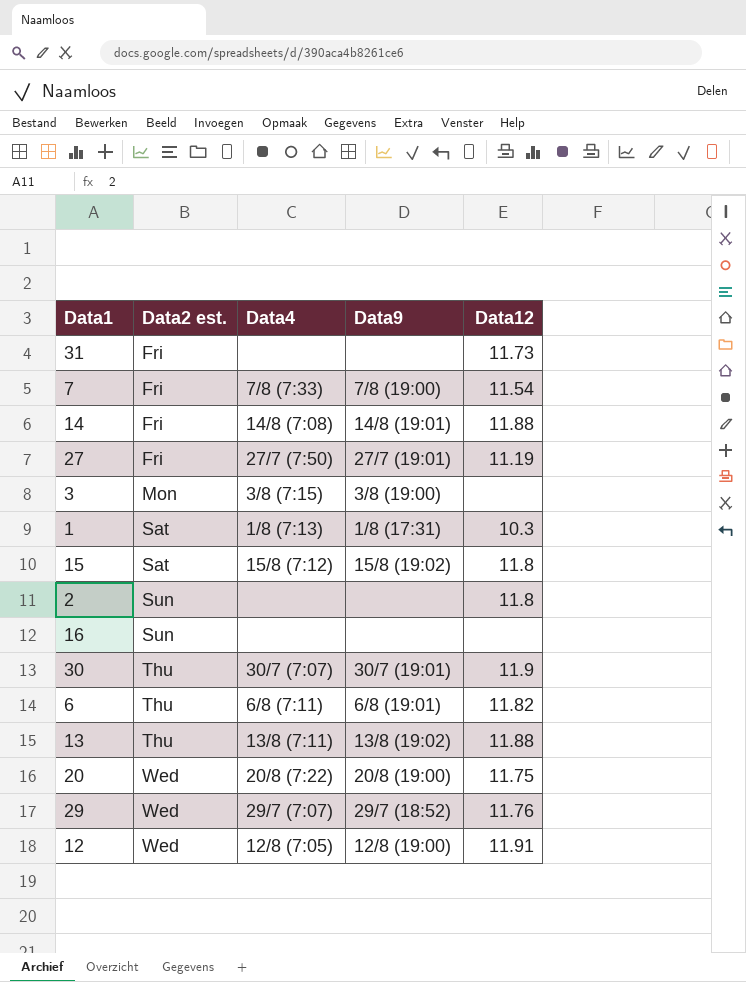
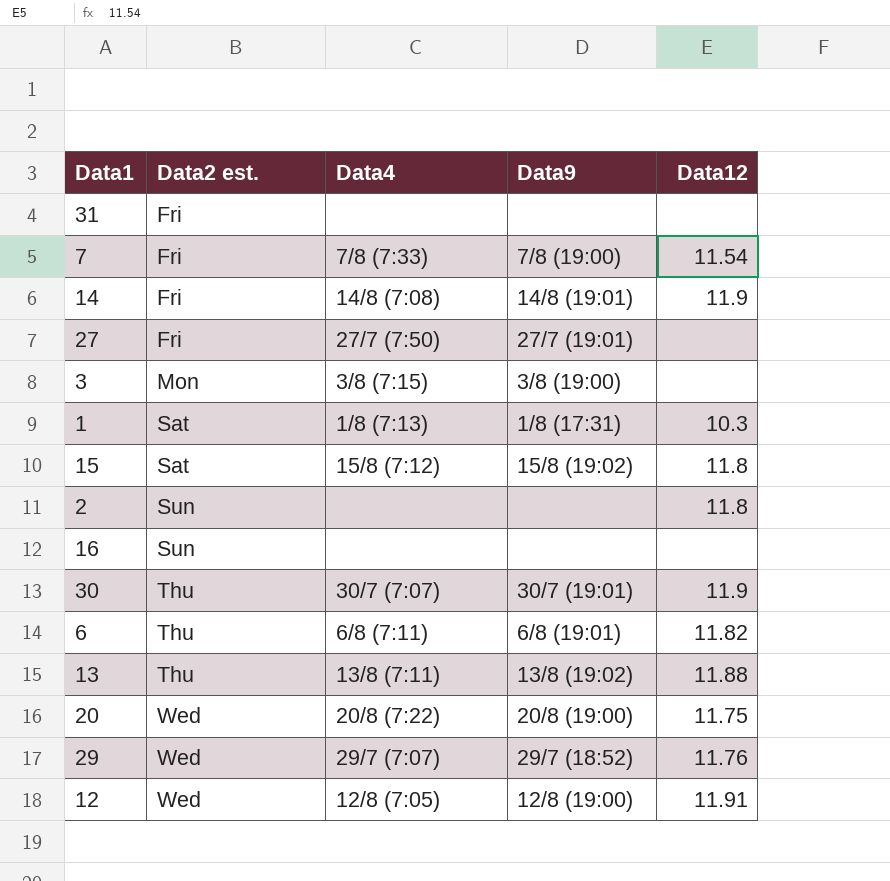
31 | Data12: 11.73 -> none
14 | Data12: 11.88 -> 11.9
27 | Data12: 11.19 -> none

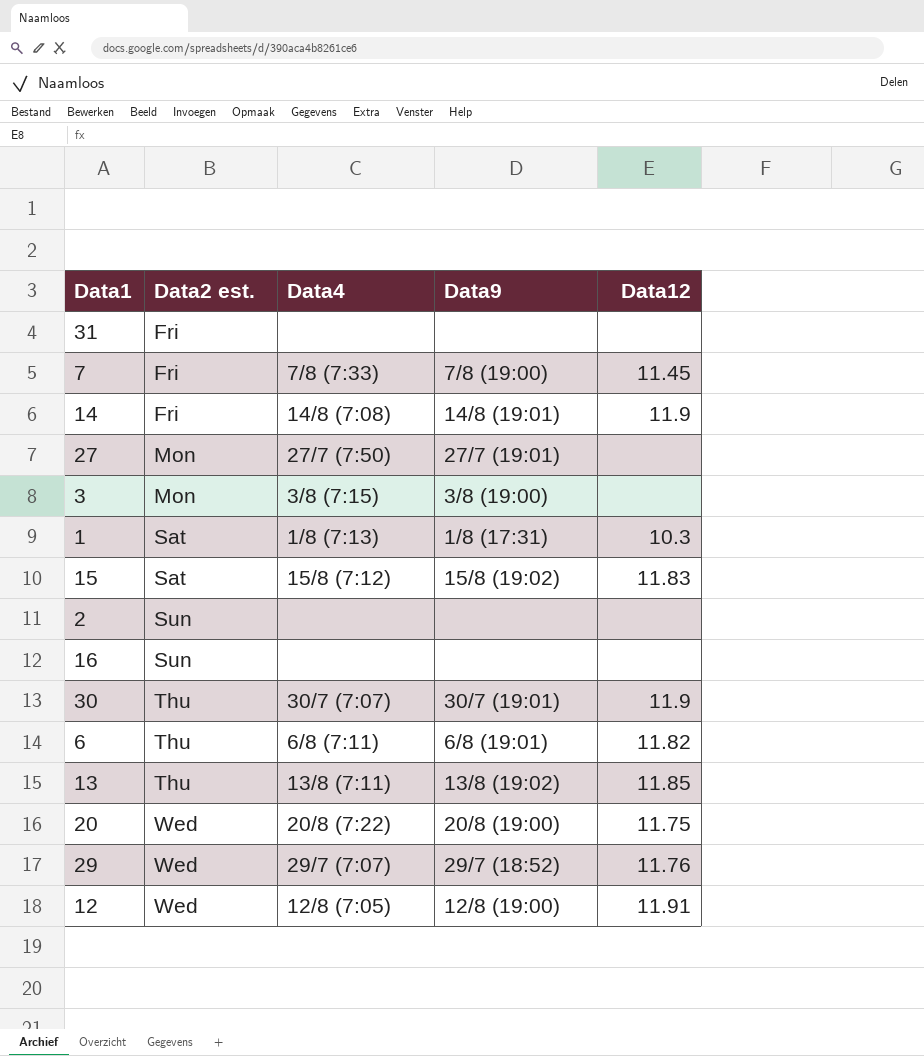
7 | Data12: 11.54 -> 11.45
27 | Data2 est.: Fri -> Mon
15 | Data12: 11.8 -> 11.83
2 | Data12: 11.8 -> none
13 | Data12: 11.88 -> 11.85

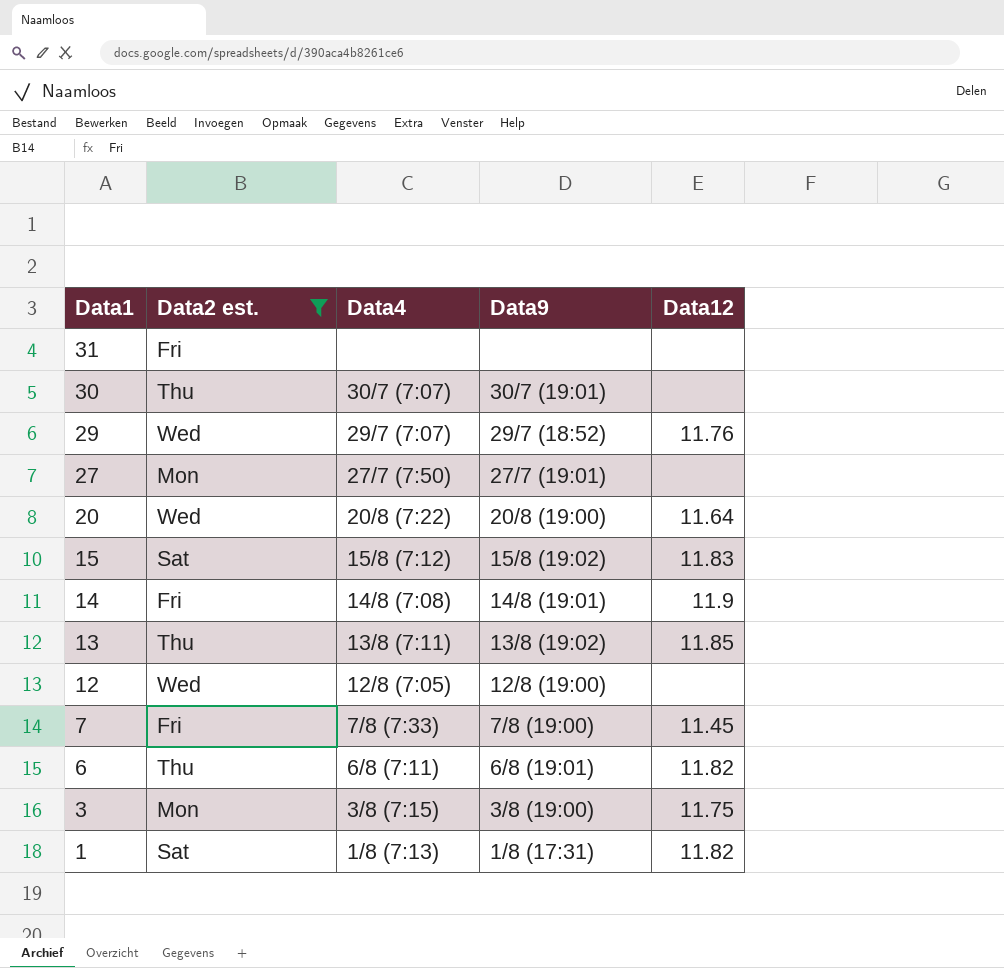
filter: none -> Data2 est. != Sun
row order: Data2 est. ascending -> Data1 descending
30 | Data12: 11.9 -> none
20 | Data12: 11.75 -> 11.64
12 | Data12: 11.91 -> none
3 | Data12: none -> 11.75
1 | Data12: 10.3 -> 11.82

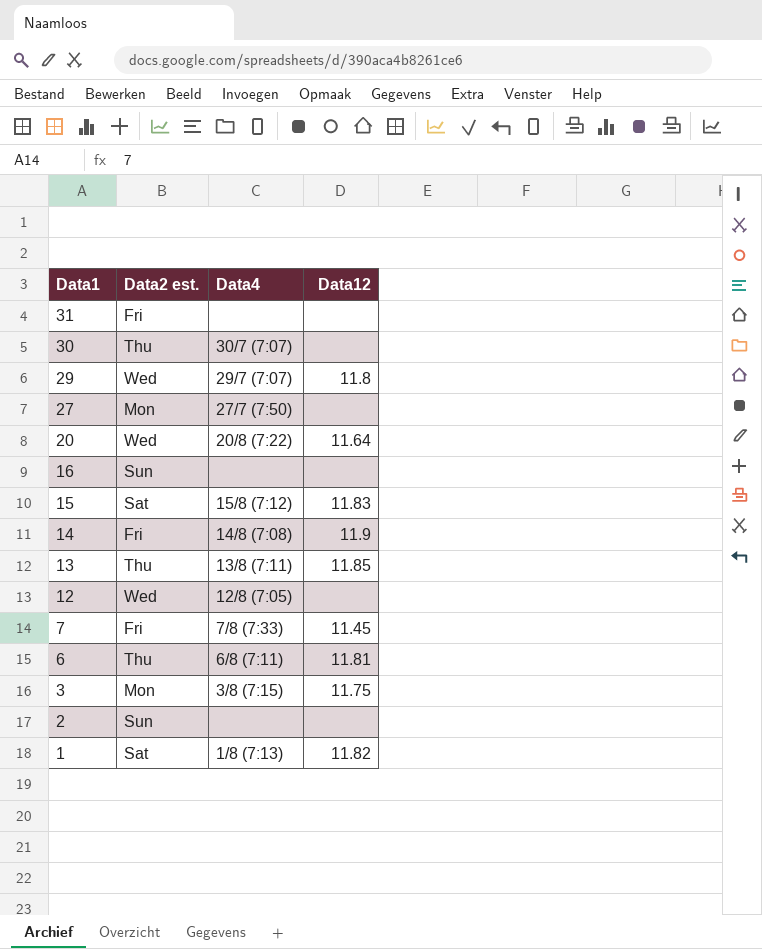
filter: Data2 est. != Sun -> none
column Data9 | position: 4 -> none
29 | Data12: 11.76 -> 11.8
6 | Data12: 11.82 -> 11.81

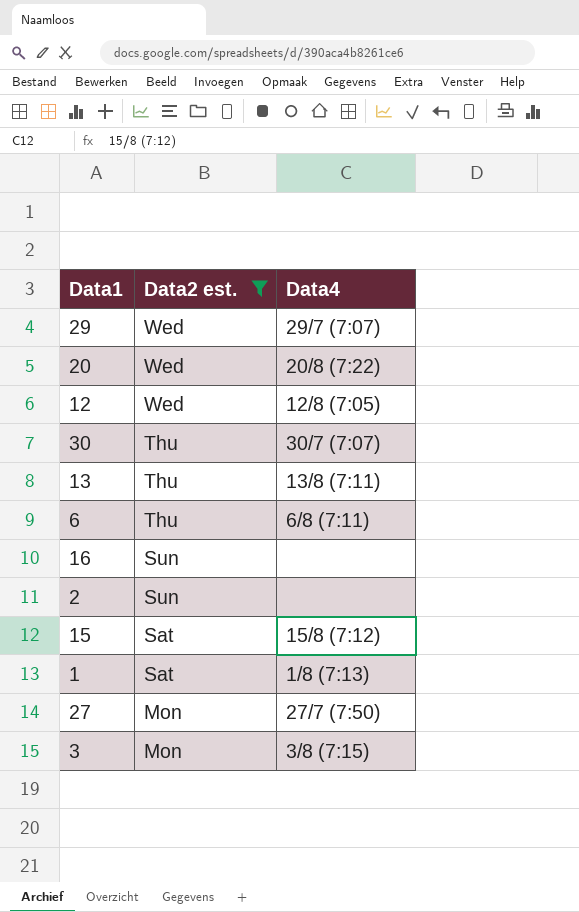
filter: none -> Data2 est. != Fri
row order: Data1 descending -> Data2 est. descending
column Data12 | position: 4 -> none

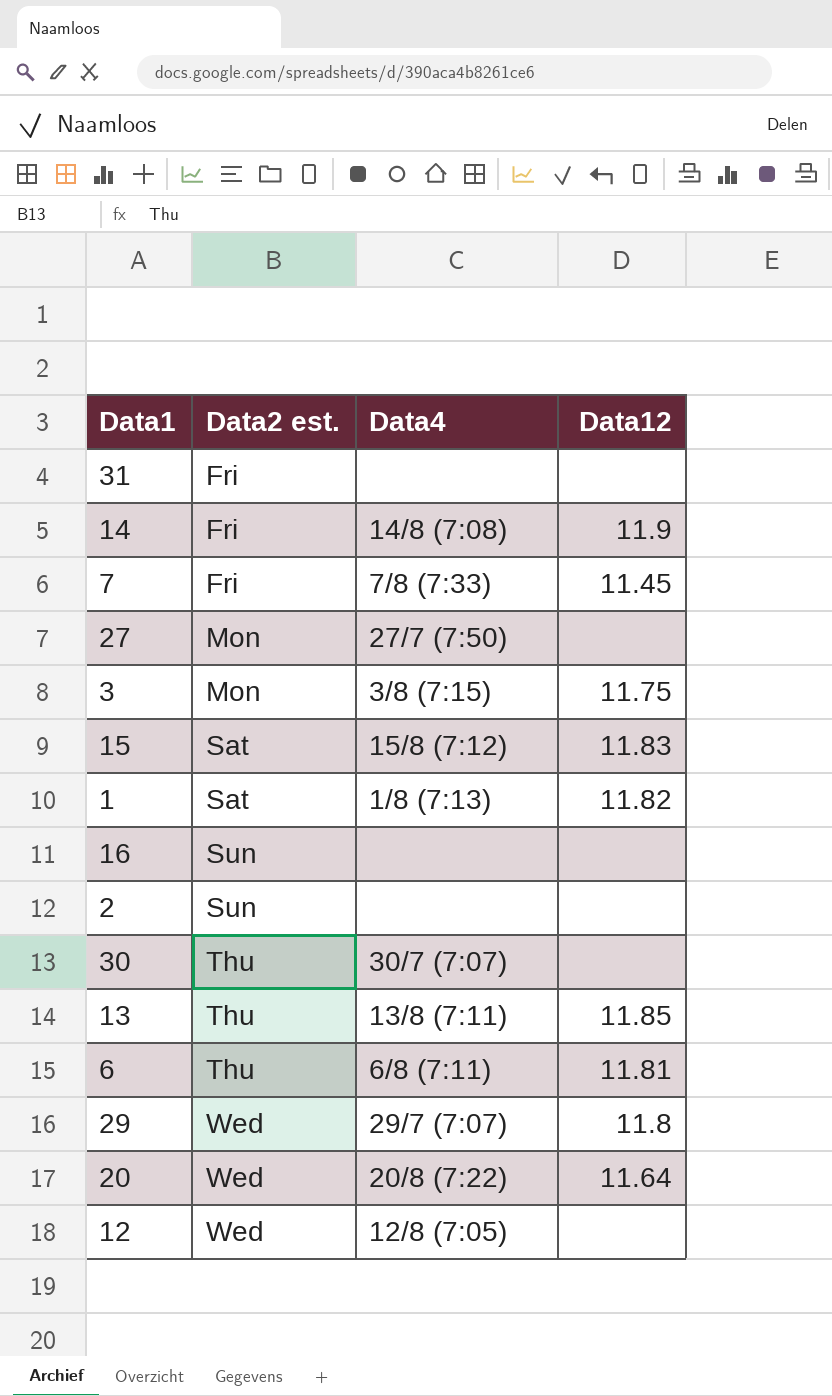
filter: Data2 est. != Fri -> none
row order: Data2 est. descending -> Data2 est. ascending
column Data12 | position: none -> 4

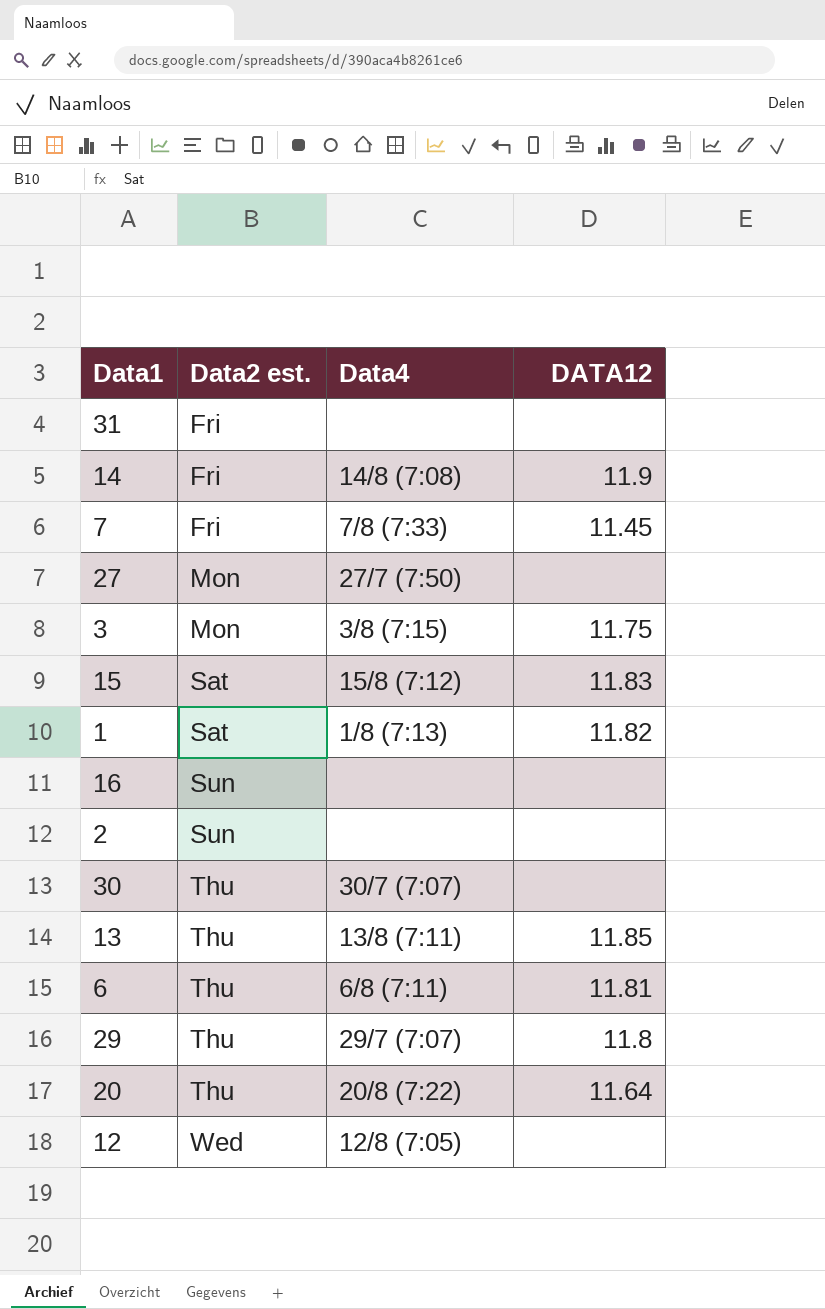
column name: Data12 -> DATA12
29 | Data2 est.: Wed -> Thu
20 | Data2 est.: Wed -> Thu

